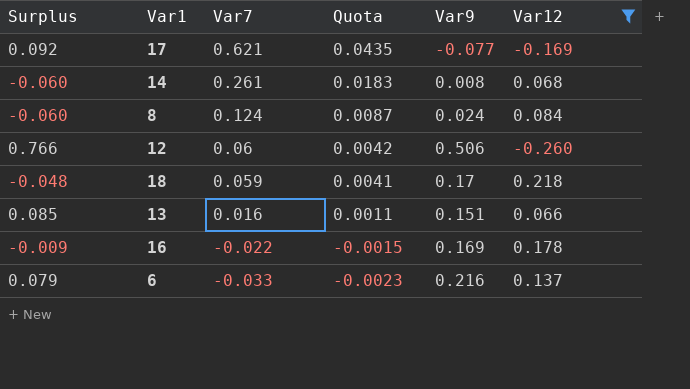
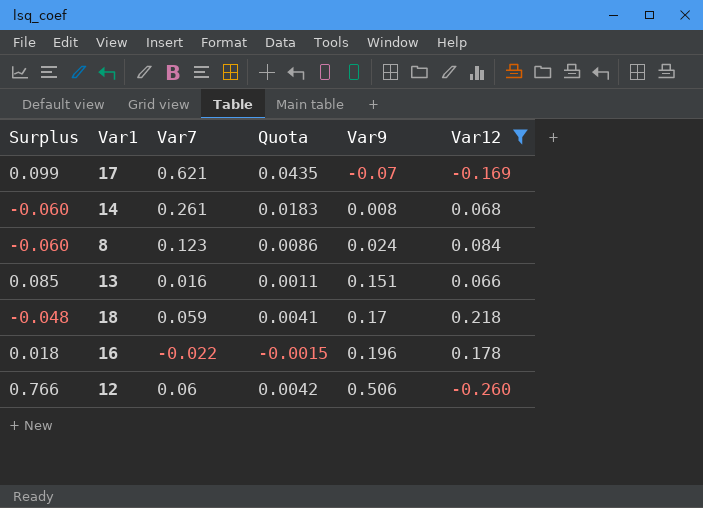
row order: Var7 descending -> Var9 ascending
row 6: 0.079 | -0.033 | -0.0023 | 0.216 | 0.137 -> none
17 | Surplus: 0.092 -> 0.099
17 | Var9: -0.077 -> -0.07
8 | Var7: 0.124 -> 0.123
8 | Quota: 0.0087 -> 0.0086
16 | Surplus: -0.009 -> 0.018
16 | Var9: 0.169 -> 0.196

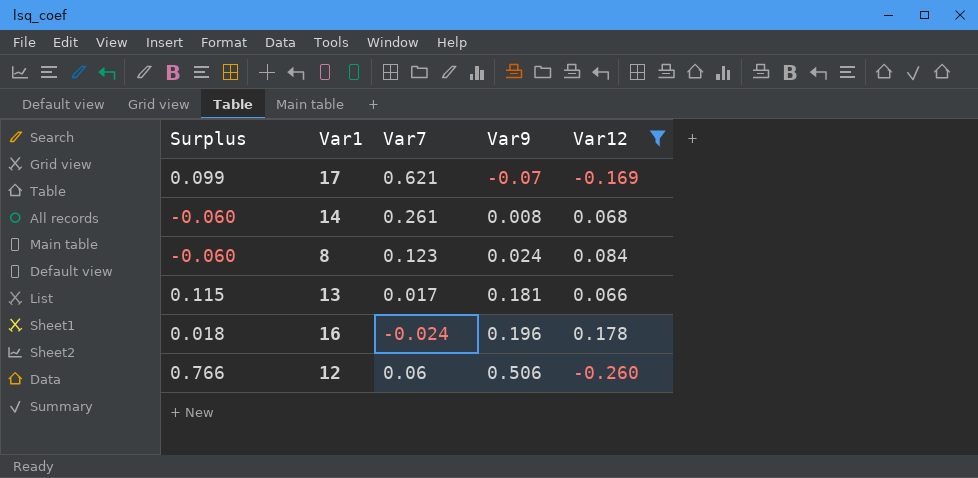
column Quota | formula: [Var7] * 0.07 -> none
row 18: -0.048 | 0.059 | 0.0041 | 0.17 | 0.218 -> none
13 | Surplus: 0.085 -> 0.115
13 | Var7: 0.016 -> 0.017
13 | Var9: 0.151 -> 0.181
16 | Var7: -0.022 -> -0.024

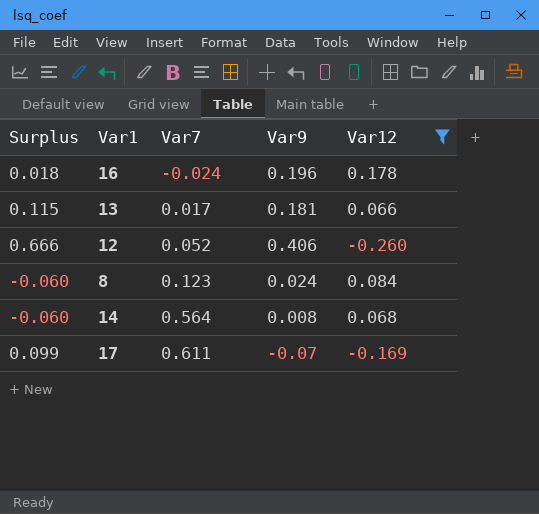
row order: Var9 ascending -> Var7 ascending
12 | Surplus: 0.766 -> 0.666
12 | Var7: 0.06 -> 0.052
12 | Var9: 0.506 -> 0.406
14 | Var7: 0.261 -> 0.564
17 | Var7: 0.621 -> 0.611

